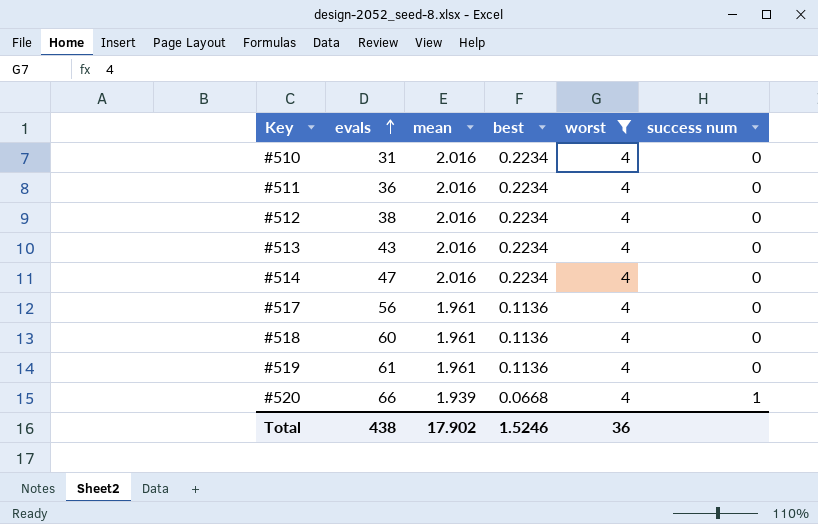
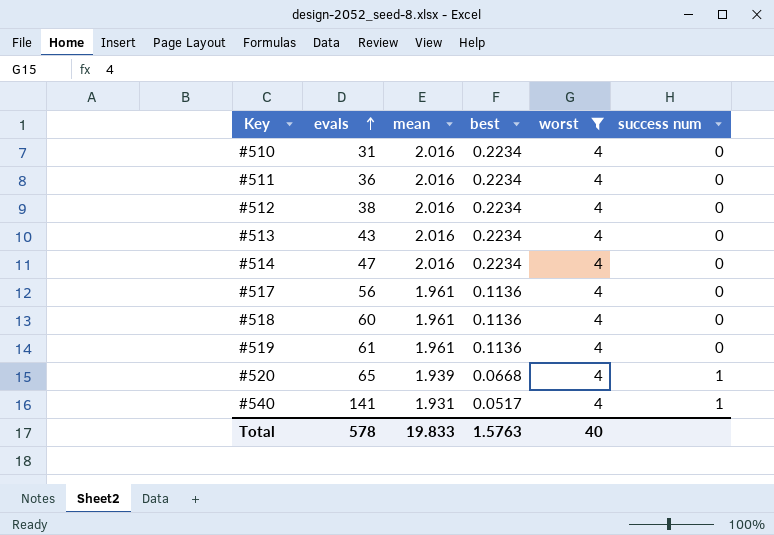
#520 | evals: 66 -> 65
row #540: none -> 141 | 1.931 | 0.0517 | 4 | 1
Total | evals: 438 -> 578
Total | mean: 17.902 -> 19.833
Total | best: 1.5246 -> 1.5763
Total | worst: 36 -> 40

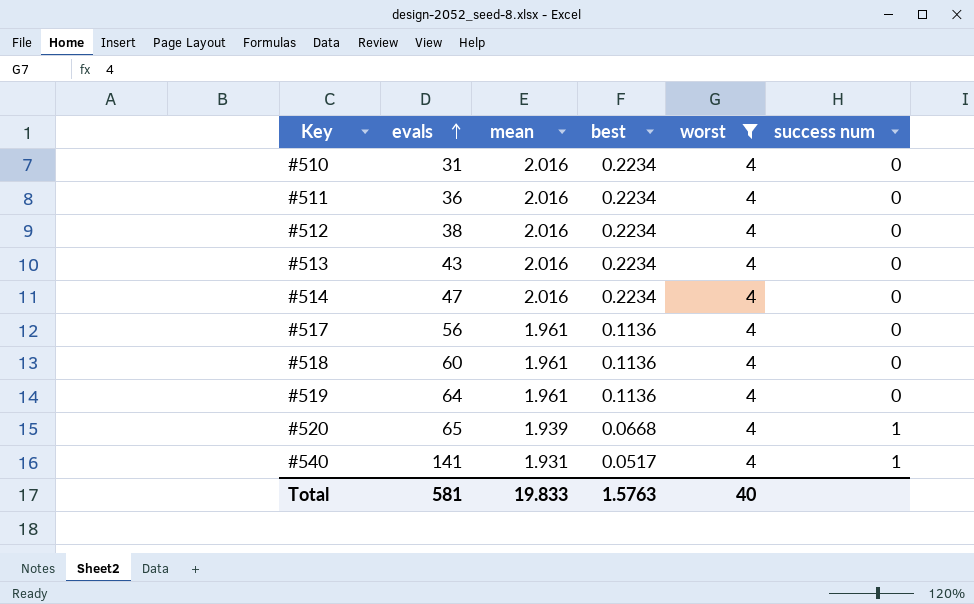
#519 | evals: 61 -> 64
Total | evals: 578 -> 581

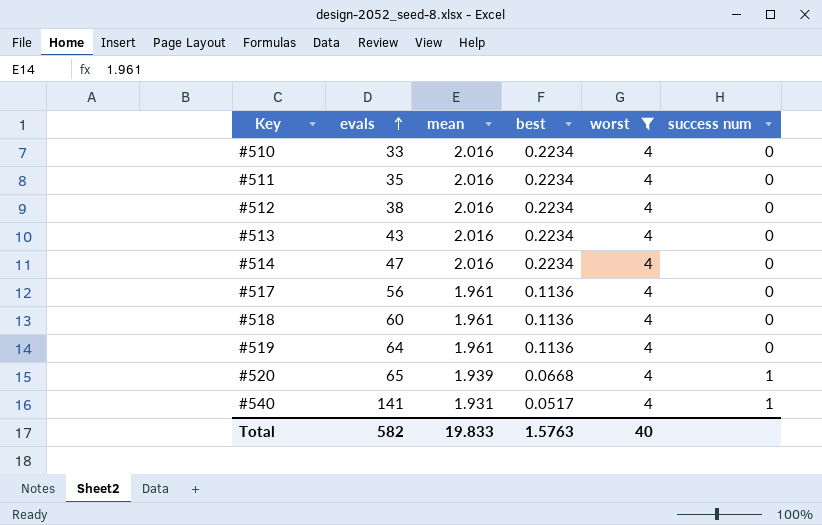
#510 | evals: 31 -> 33
#511 | evals: 36 -> 35
Total | evals: 581 -> 582

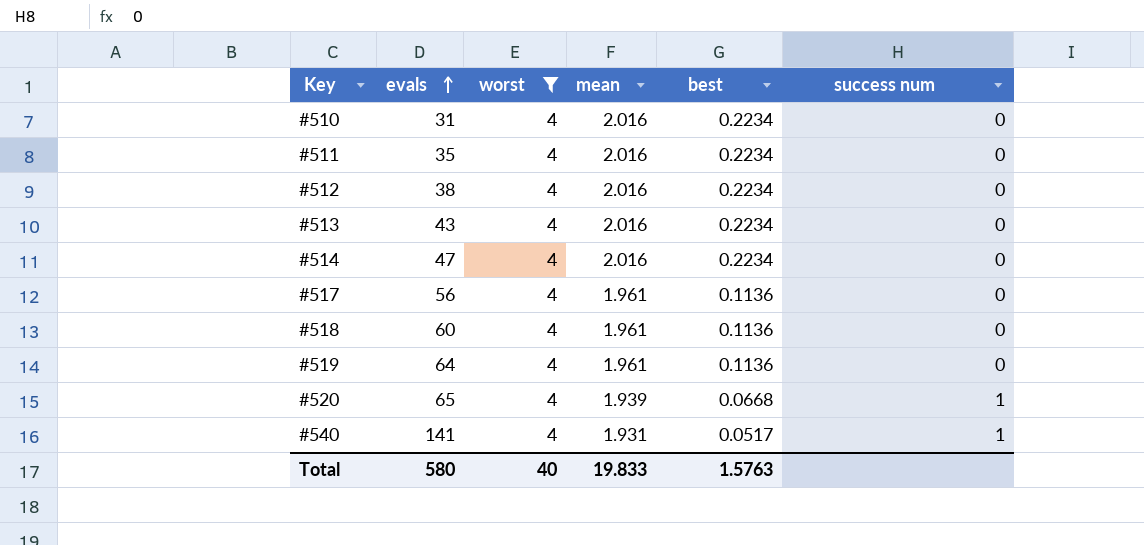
column worst | position: 5 -> 3
#510 | evals: 33 -> 31
Total | evals: 582 -> 580

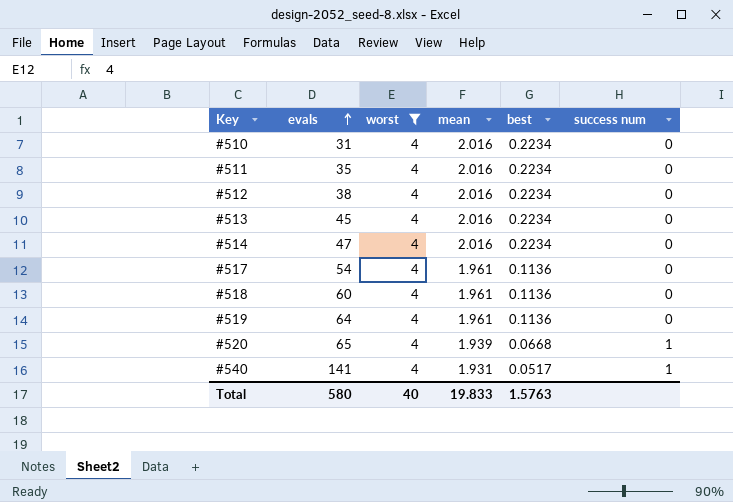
#513 | evals: 43 -> 45
#517 | evals: 56 -> 54

